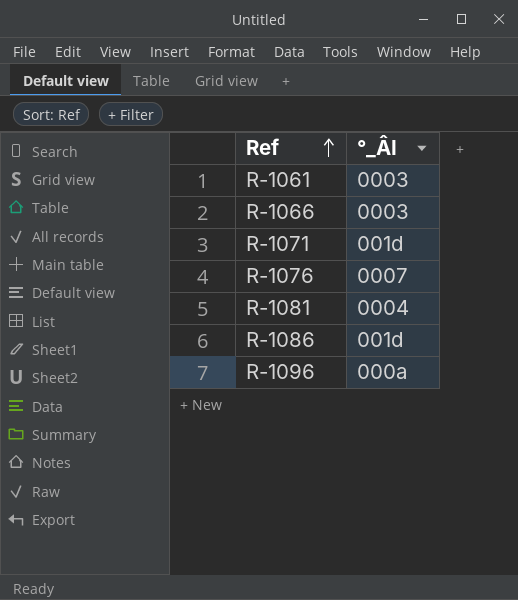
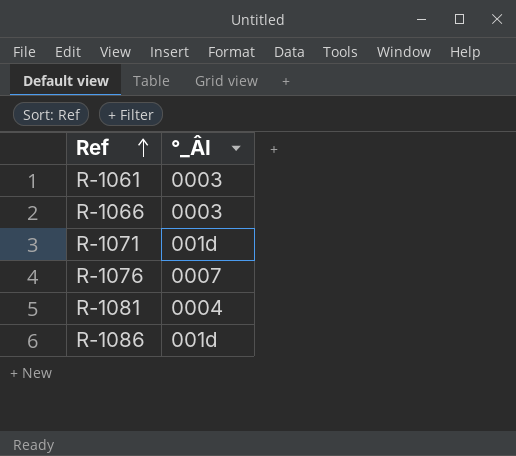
row R-1096: 000a -> none

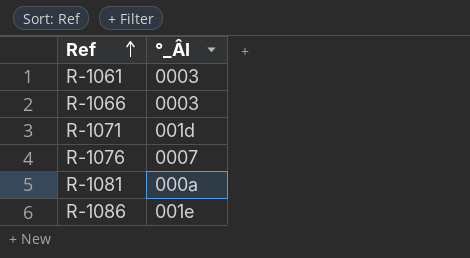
R-1081 | °_ÂI: 0004 -> 000a
R-1086 | °_ÂI: 001d -> 001e

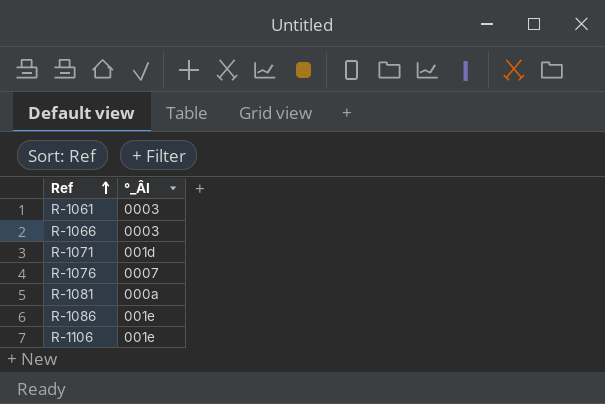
row R-1106: none -> 001e

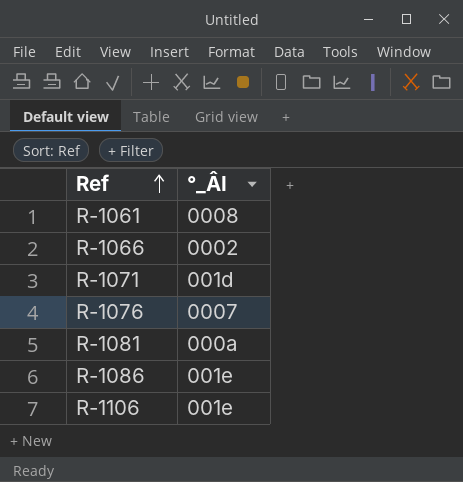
R-1061 | °_ÂI: 0003 -> 0008
R-1066 | °_ÂI: 0003 -> 0002

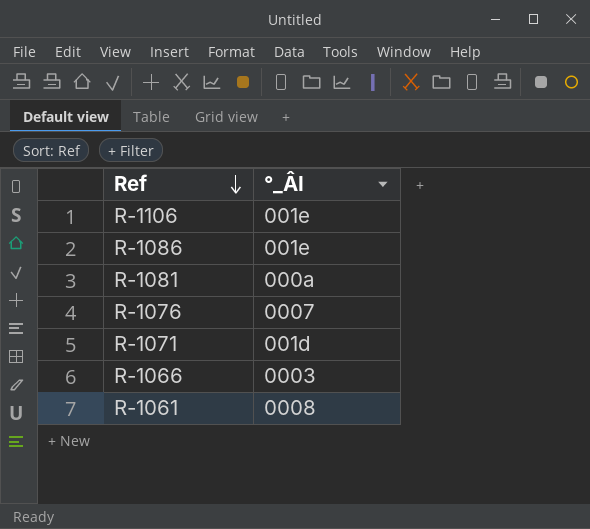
row order: Ref ascending -> Ref descending
R-1066 | °_ÂI: 0002 -> 0003

